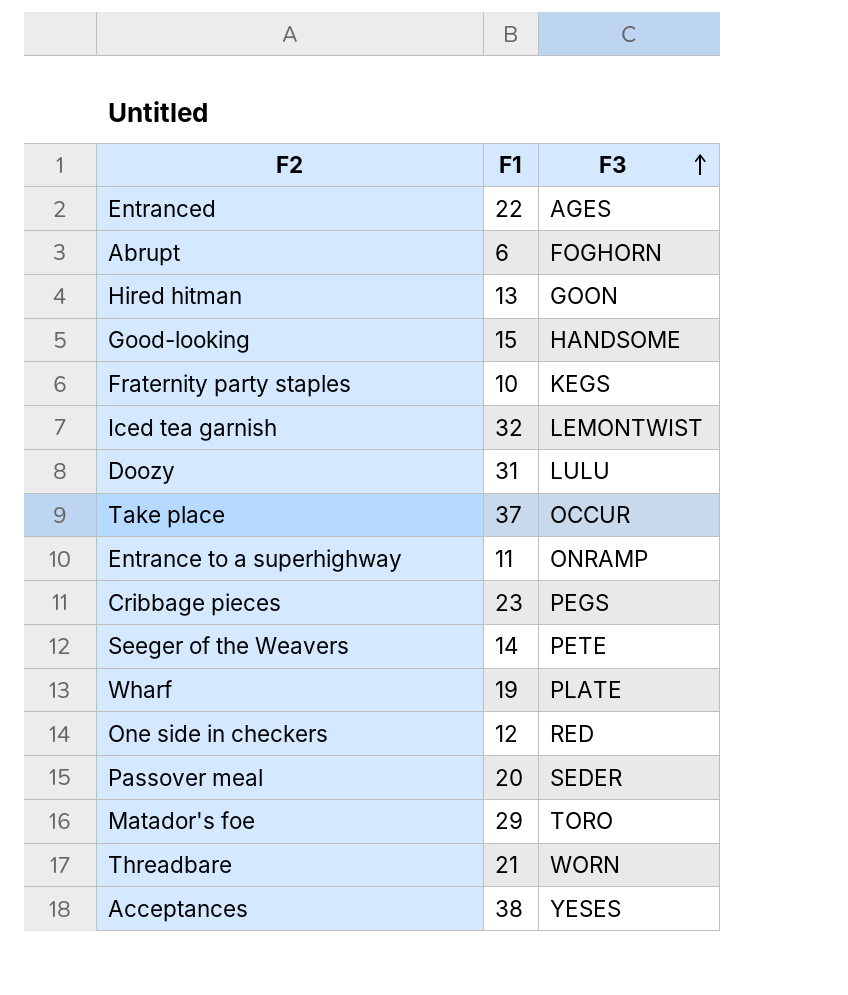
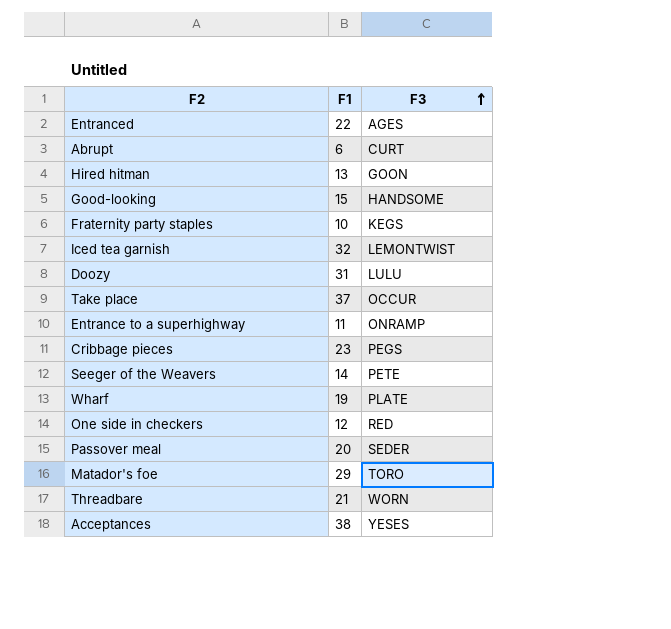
Abrupt | F3: FOGHORN -> CURT

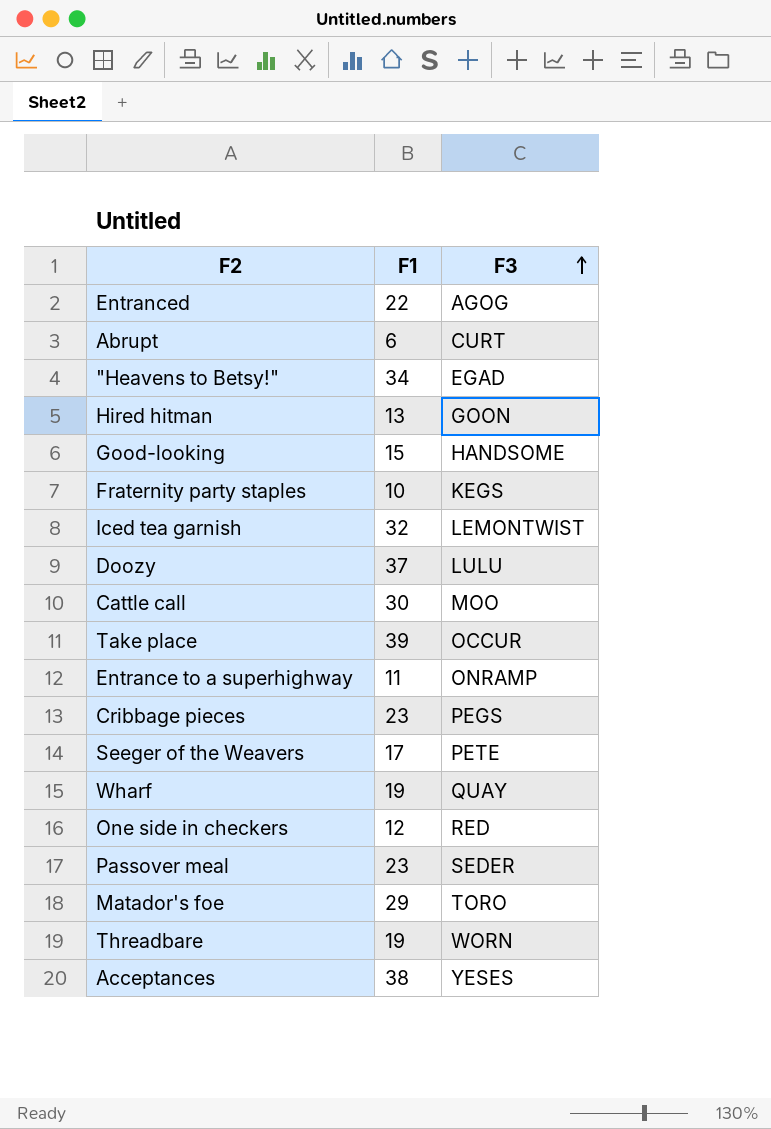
Entranced | F3: AGES -> AGOG
row "Heavens to Betsy!": none -> 34 | EGAD
Doozy | F1: 31 -> 37
row Cattle call: none -> 30 | MOO
Take place | F1: 37 -> 39
Seeger of the Weavers | F1: 14 -> 17
Wharf | F3: PLATE -> QUAY
Passover meal | F1: 20 -> 23
Threadbare | F1: 21 -> 19

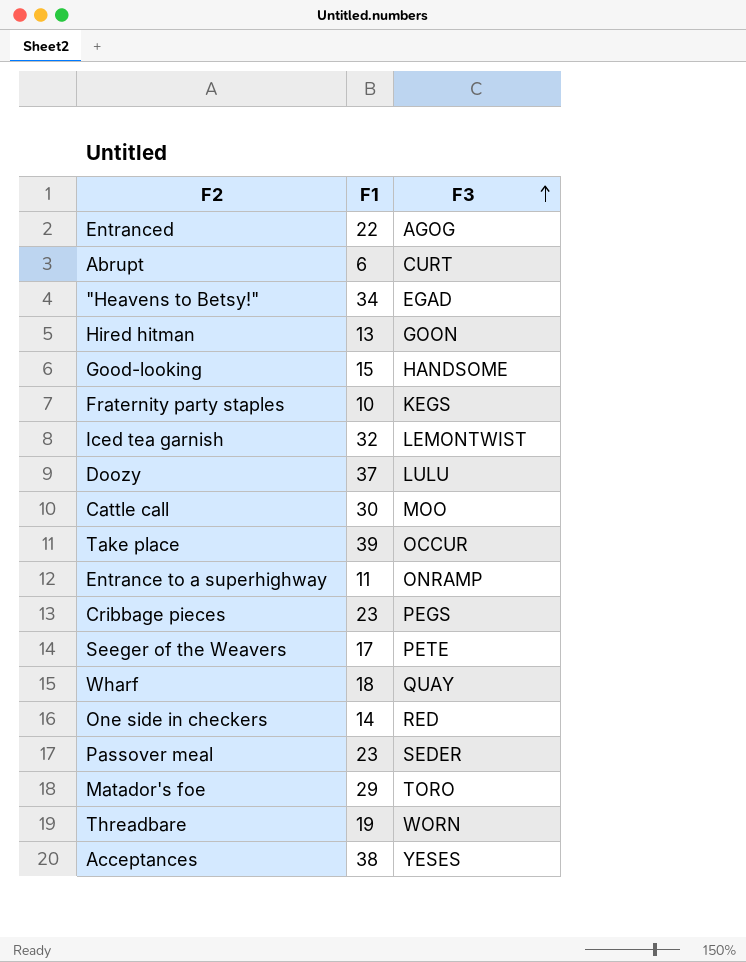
Wharf | F1: 19 -> 18
One side in checkers | F1: 12 -> 14

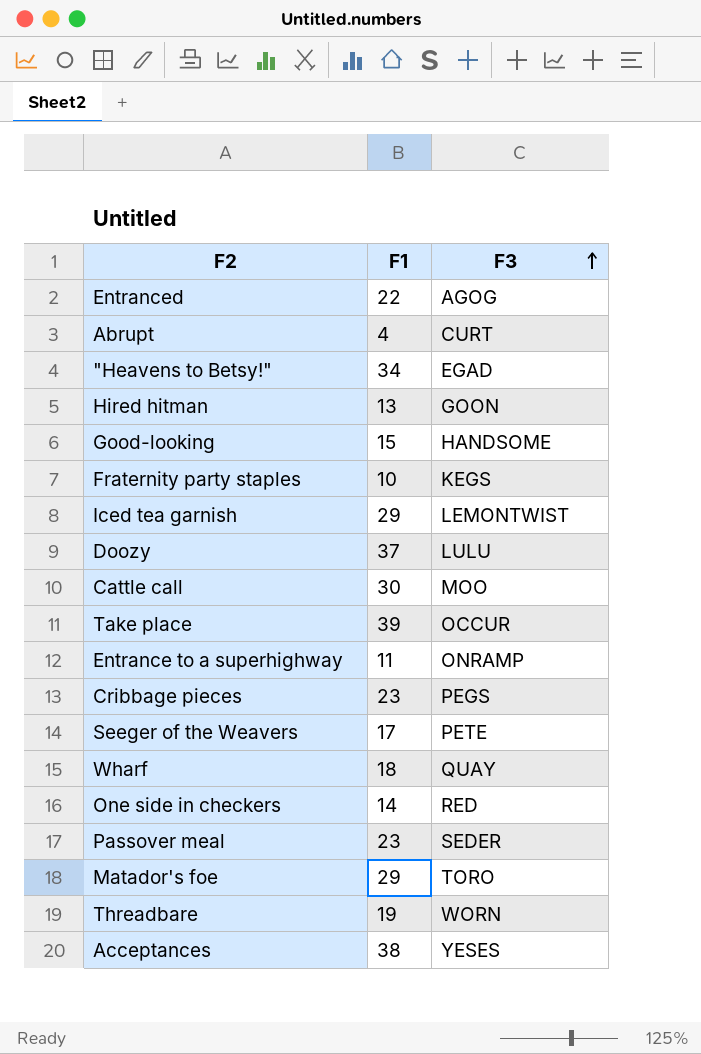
Abrupt | F1: 6 -> 4
Iced tea garnish | F1: 32 -> 29

